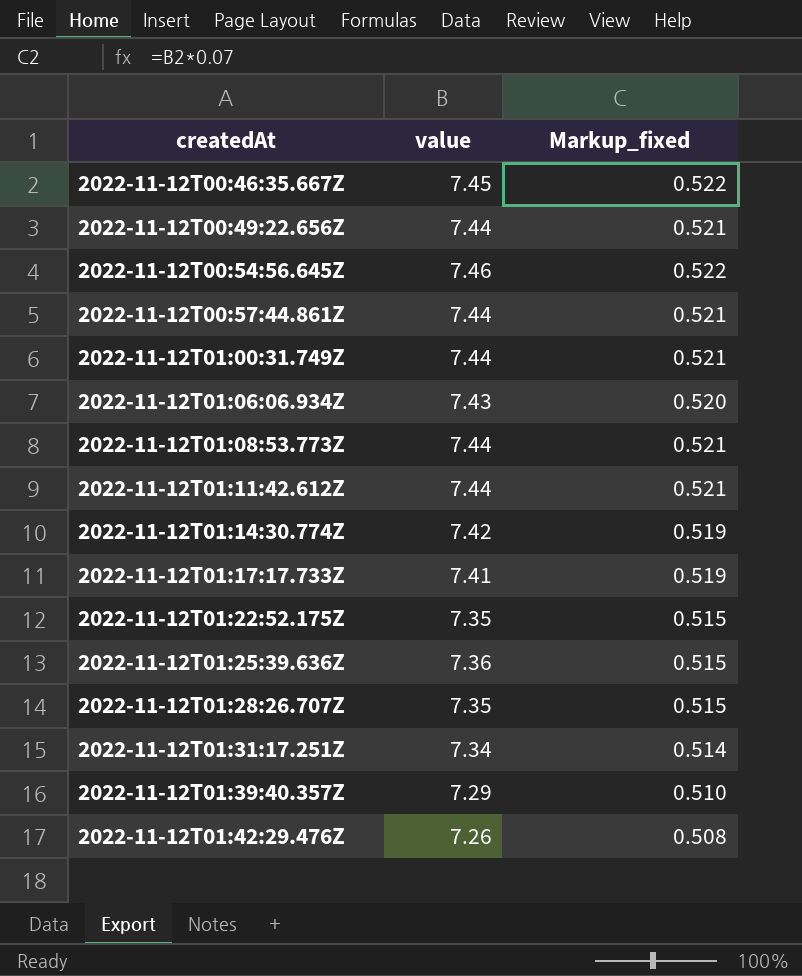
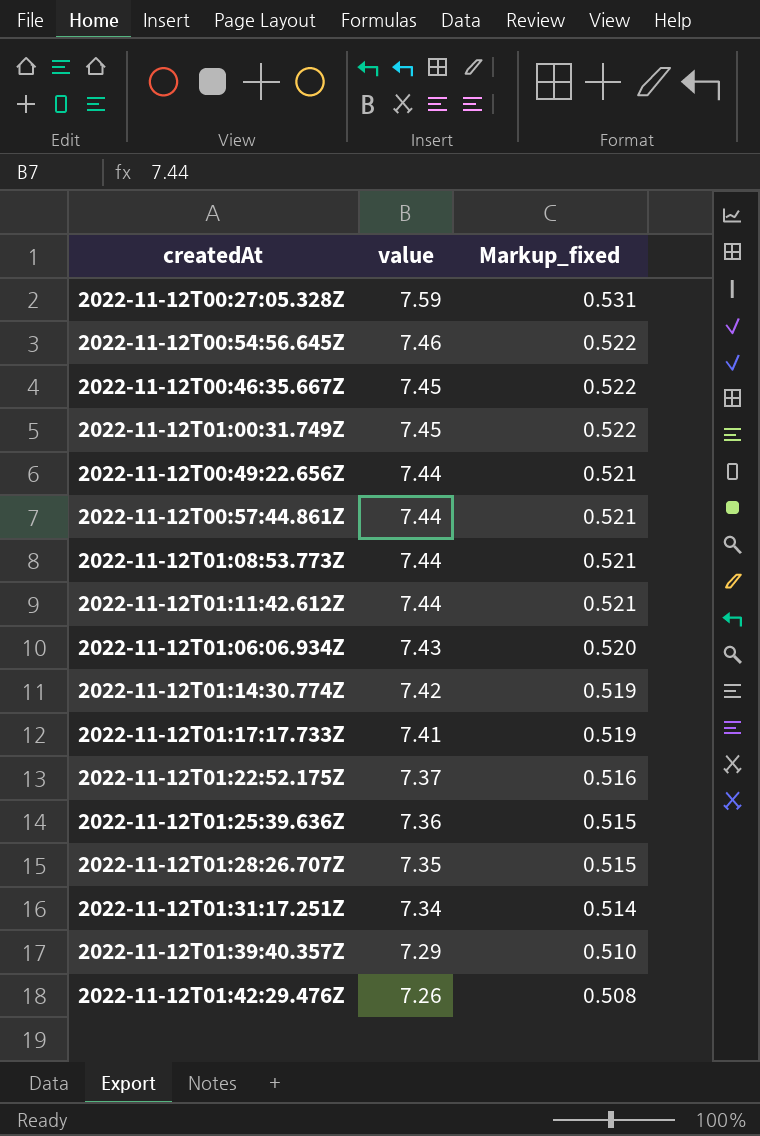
row order: createdAt ascending -> value descending
row 2022-11-12T00:27:05.328Z: none -> 7.59 | 0.531
2022-11-12T01:00:31.749Z | value: 7.44 -> 7.45
2022-11-12T01:00:31.749Z | Markup_fixed: 0.521 -> 0.522
2022-11-12T01:22:52.175Z | value: 7.35 -> 7.37
2022-11-12T01:22:52.175Z | Markup_fixed: 0.515 -> 0.516

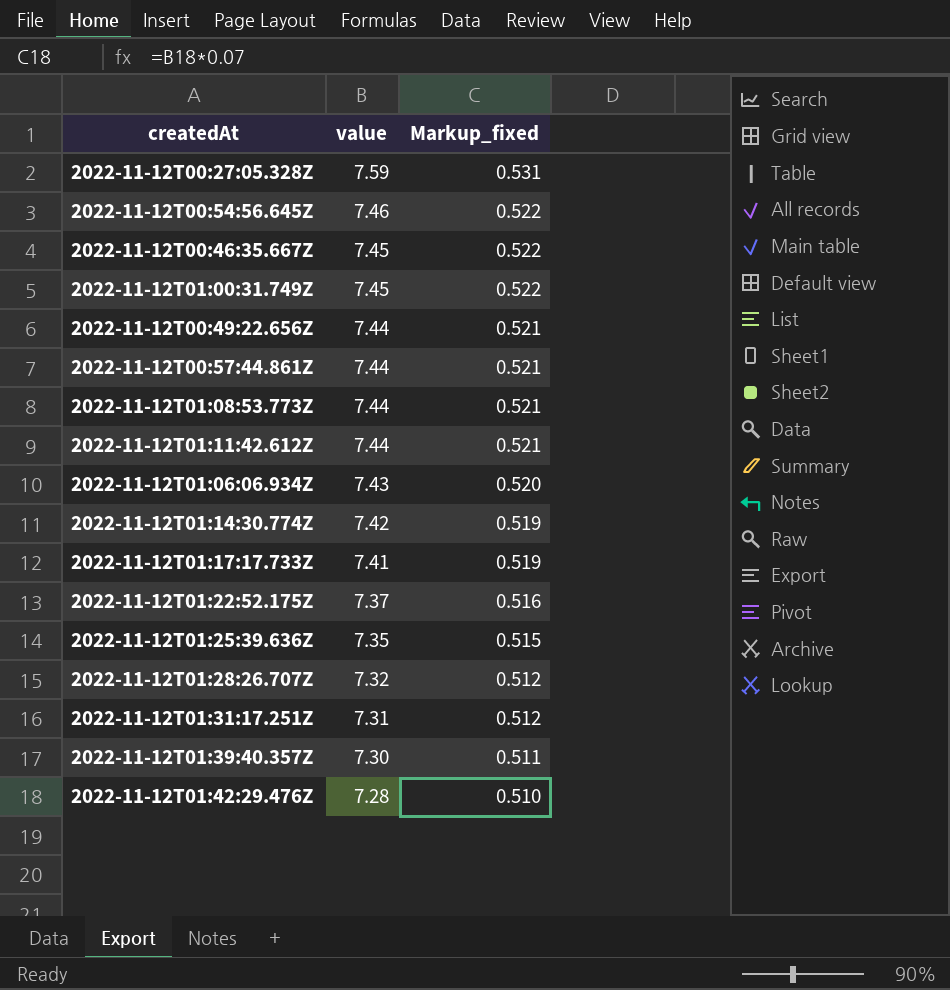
2022-11-12T01:25:39.636Z | value: 7.36 -> 7.35
2022-11-12T01:28:26.707Z | value: 7.35 -> 7.32
2022-11-12T01:28:26.707Z | Markup_fixed: 0.515 -> 0.512
2022-11-12T01:31:17.251Z | value: 7.34 -> 7.31
2022-11-12T01:31:17.251Z | Markup_fixed: 0.514 -> 0.512
2022-11-12T01:39:40.357Z | value: 7.29 -> 7.30
2022-11-12T01:39:40.357Z | Markup_fixed: 0.510 -> 0.511
2022-11-12T01:42:29.476Z | value: 7.26 -> 7.28
2022-11-12T01:42:29.476Z | Markup_fixed: 0.508 -> 0.510

